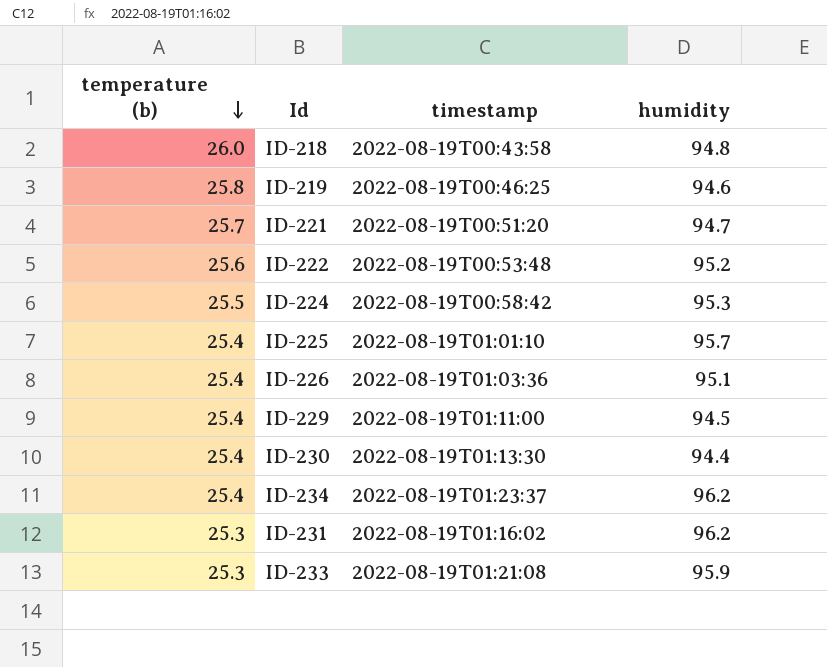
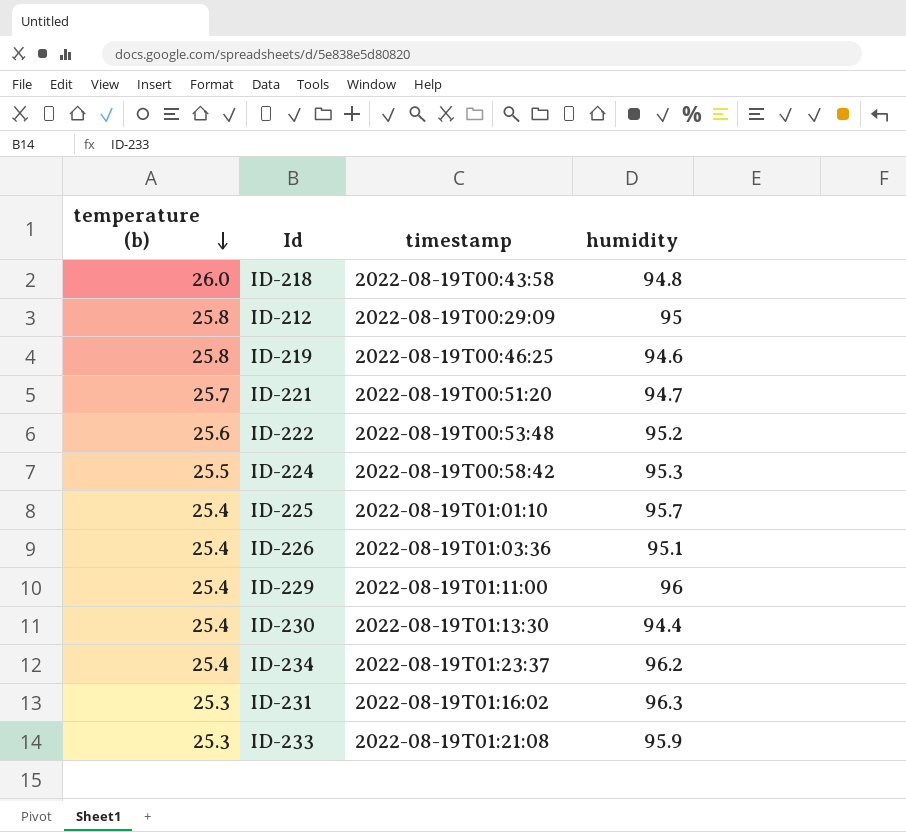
row ID-212: none -> 25.8 | 2022-08-19T00:29:09 | 95
ID-229 | humidity: 94.5 -> 96
ID-231 | humidity: 96.2 -> 96.3

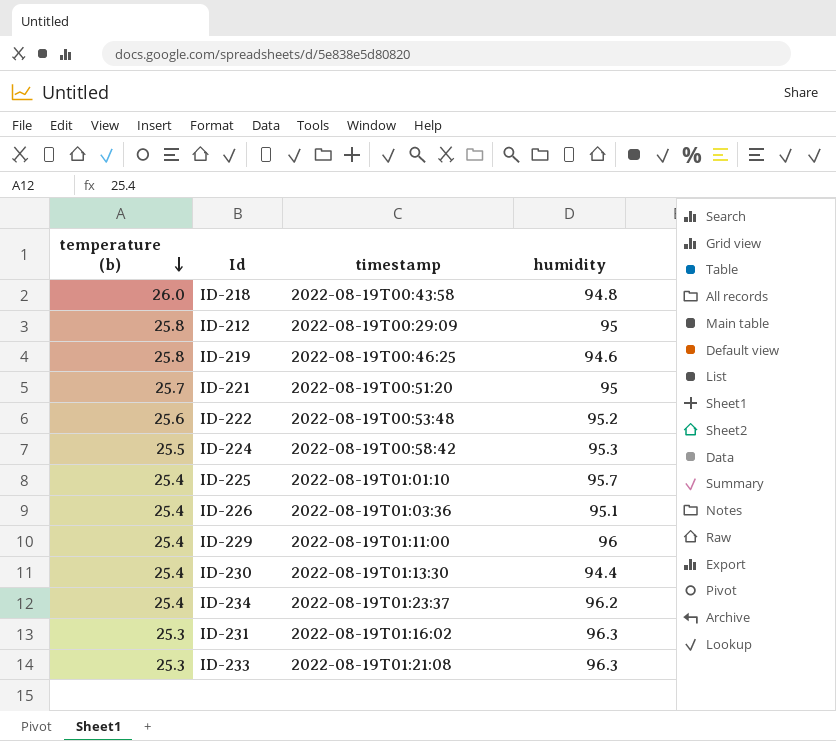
ID-221 | humidity: 94.7 -> 95
ID-233 | humidity: 95.9 -> 96.3

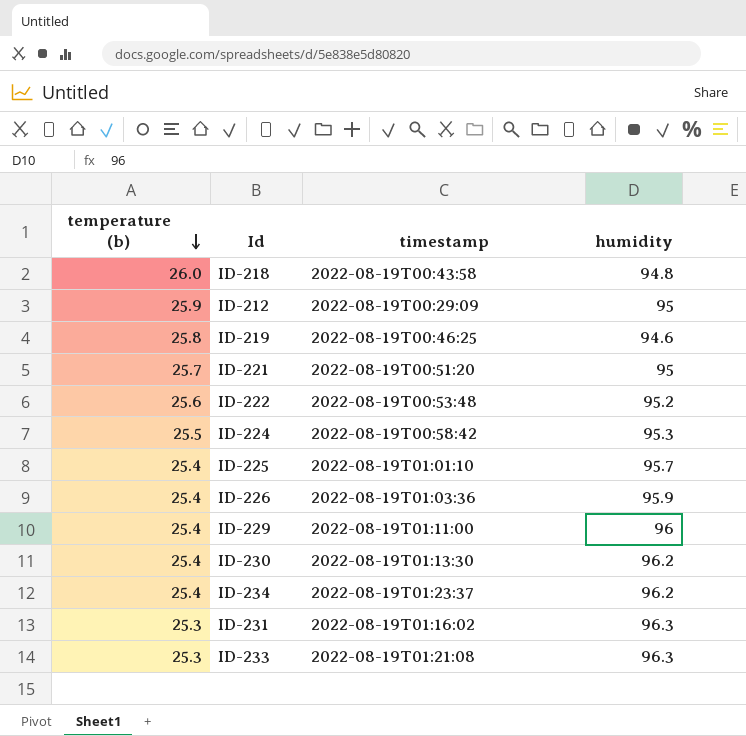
ID-212 | temperature (b): 25.8 -> 25.9
ID-226 | humidity: 95.1 -> 95.9
ID-230 | humidity: 94.4 -> 96.2

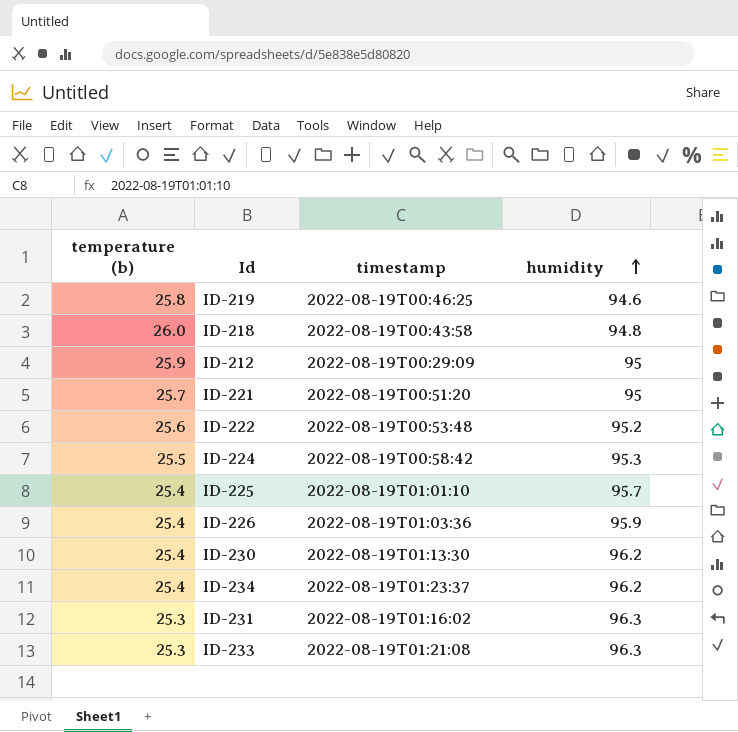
row order: temperature (b) descending -> humidity ascending
row ID-229: 25.4 | 2022-08-19T01:11:00 | 96 -> none

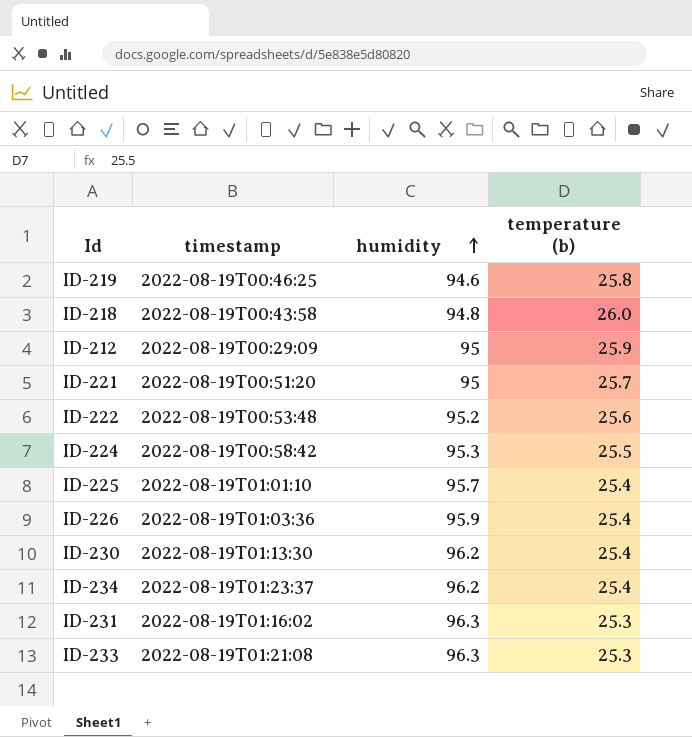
column temperature (b) | position: 1 -> 4

